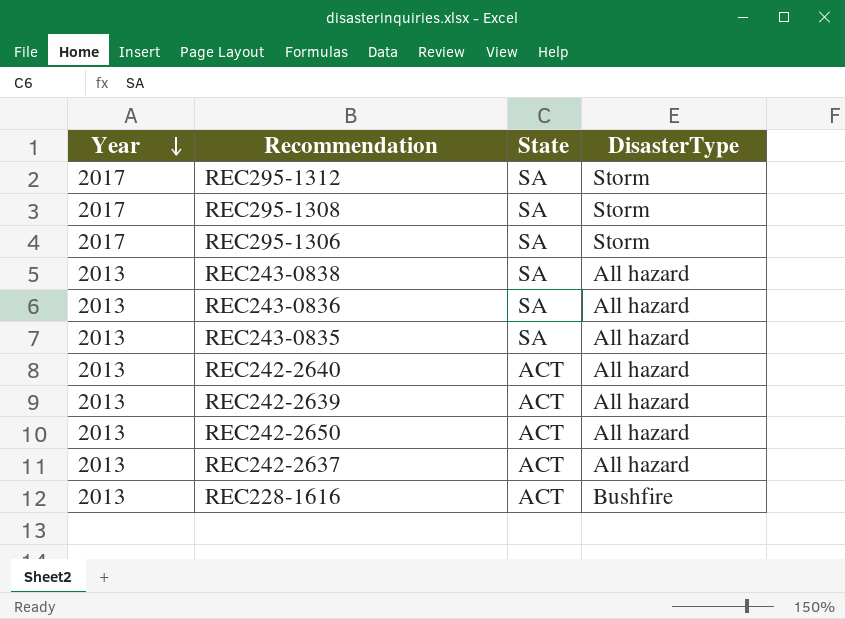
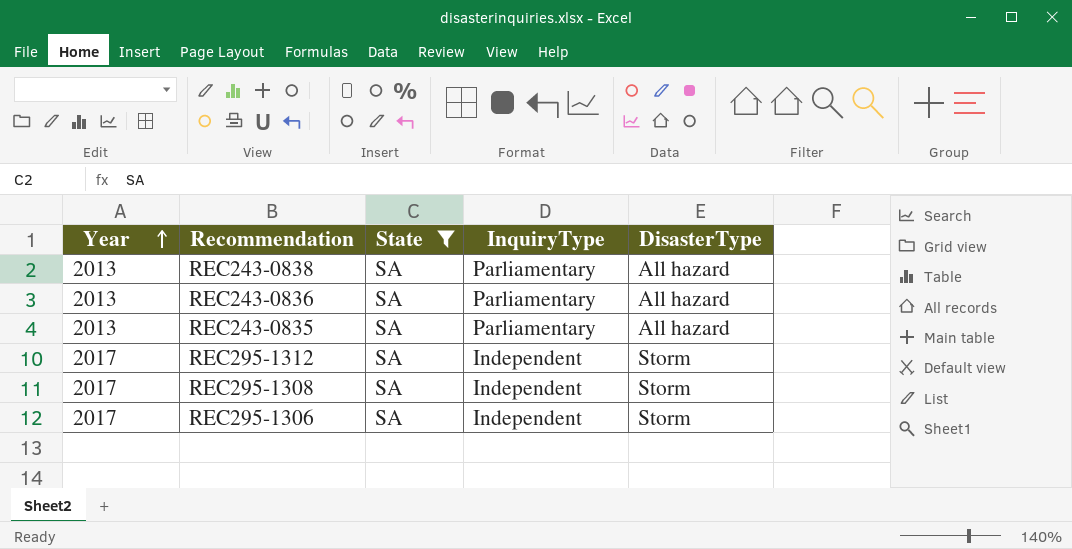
filter: none -> State = SA
row order: Year descending -> Year ascending
column InquiryType | position: none -> 4

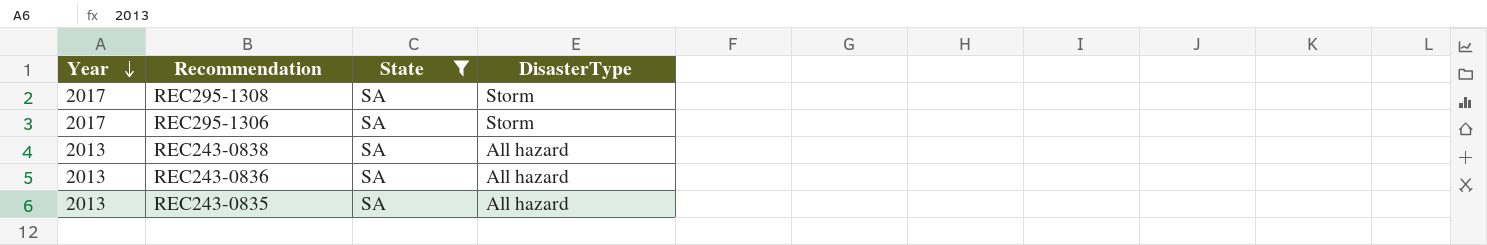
row order: Year ascending -> Year descending
column InquiryType | position: 4 -> none
row REC295-1312: 2017 | SA | Independent | Storm -> none

